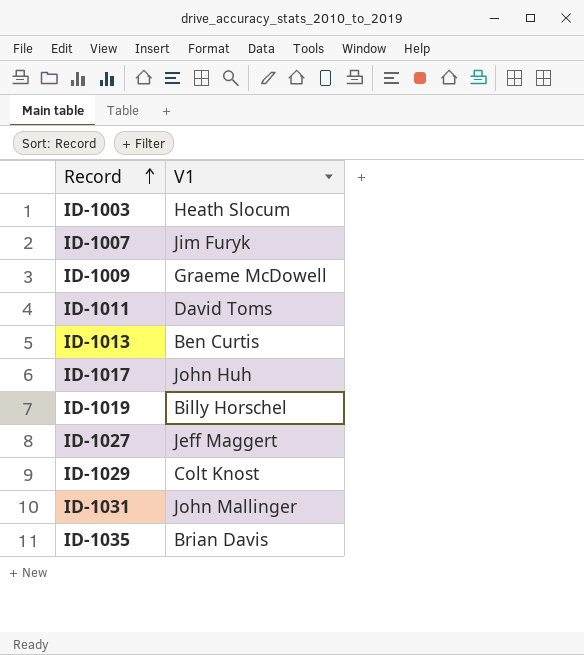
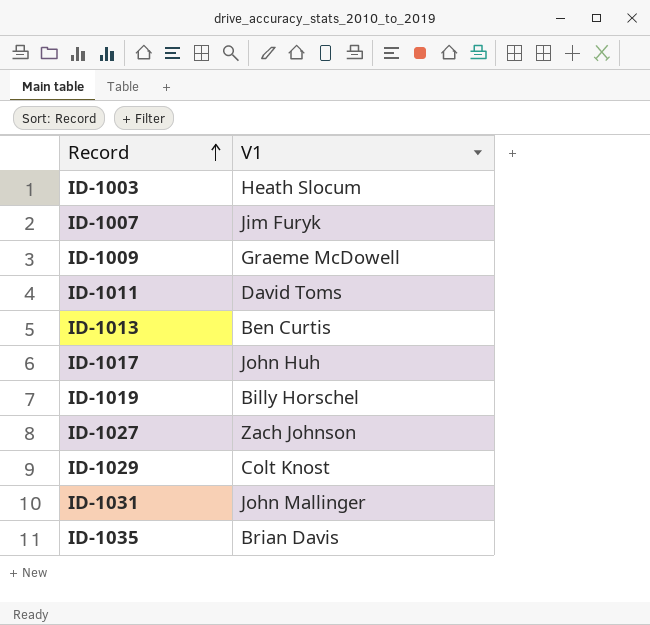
ID-1027 | V1: Jeff Maggert -> Zach Johnson

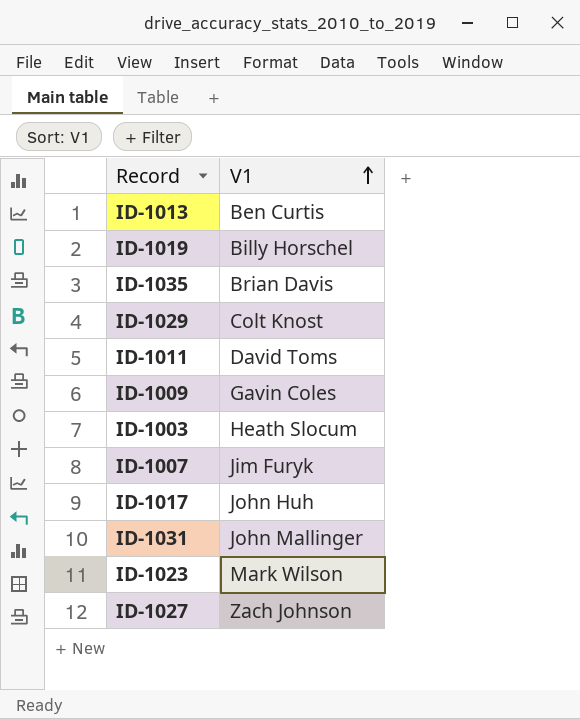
row order: Record ascending -> V1 ascending
ID-1009 | V1: Graeme McDowell -> Gavin Coles
row ID-1023: none -> Mark Wilson

